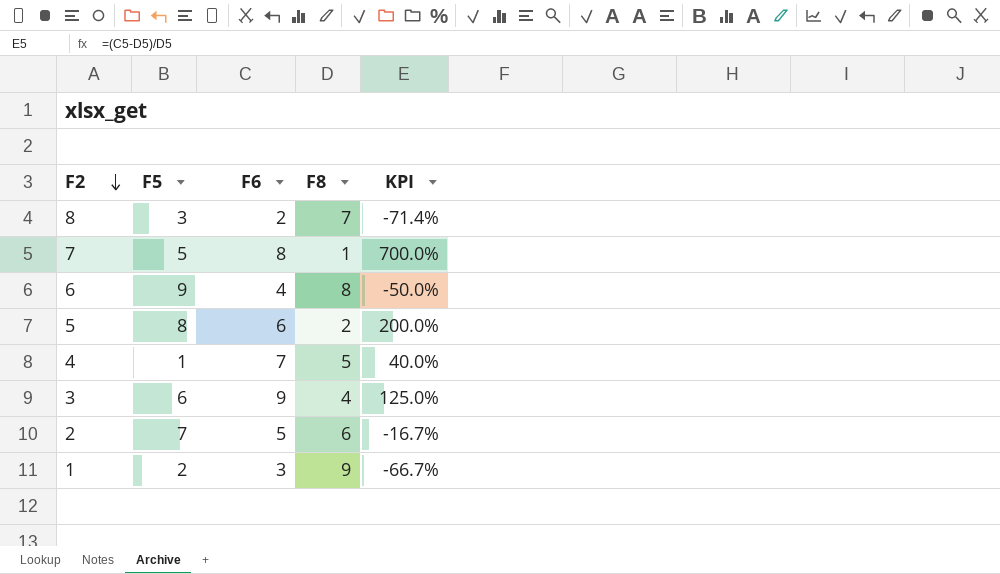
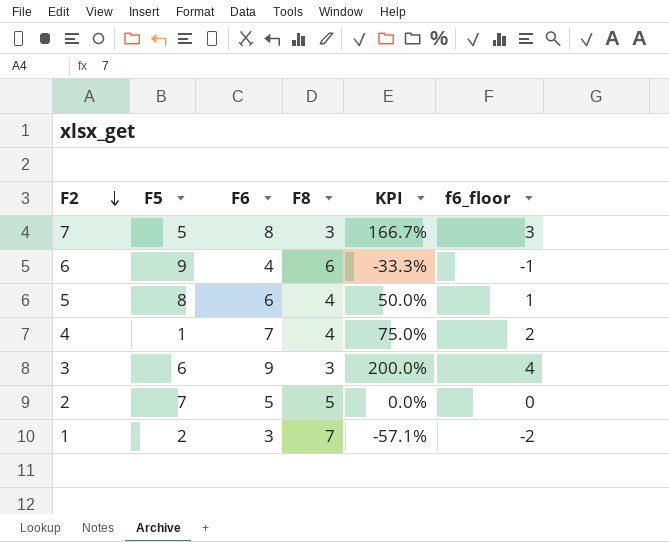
column f6_floor | formula: none -> [F6] - 5
row 8: 3 | 2 | 7 | -71.4% -> none
7 | F8: 1 -> 3
7 | KPI: 700.0% -> 166.7%
6 | F8: 8 -> 6
6 | KPI: -50.0% -> -33.3%
5 | F8: 2 -> 4
5 | KPI: 200.0% -> 50.0%
4 | F8: 5 -> 4
4 | KPI: 40.0% -> 75.0%
3 | F8: 4 -> 3
3 | KPI: 125.0% -> 200.0%
2 | F8: 6 -> 5
2 | KPI: -16.7% -> 0.0%
1 | F8: 9 -> 7
1 | KPI: -66.7% -> -57.1%

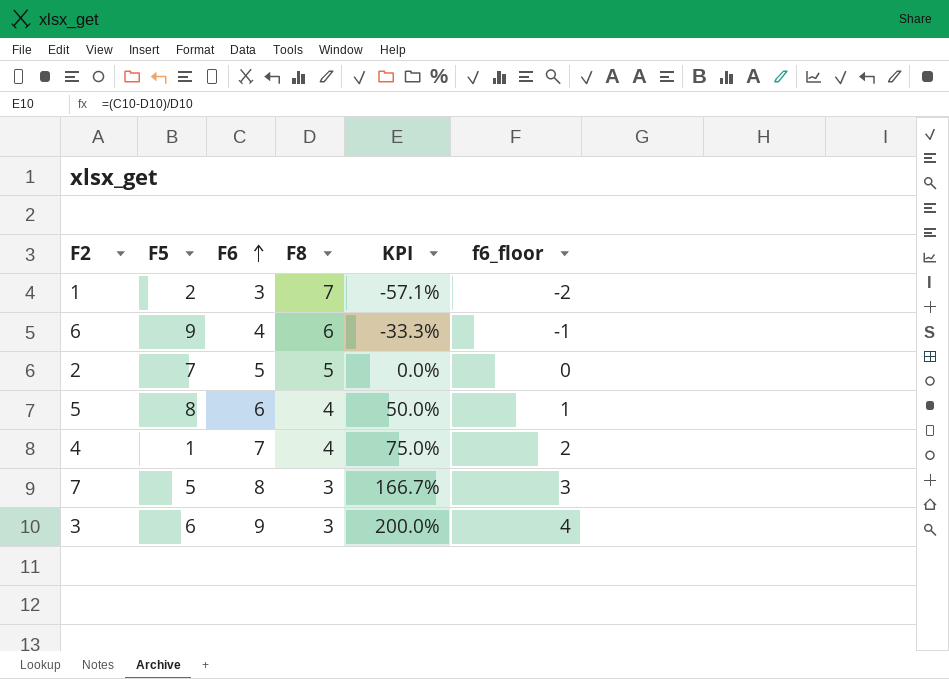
row order: F2 descending -> F6 ascending

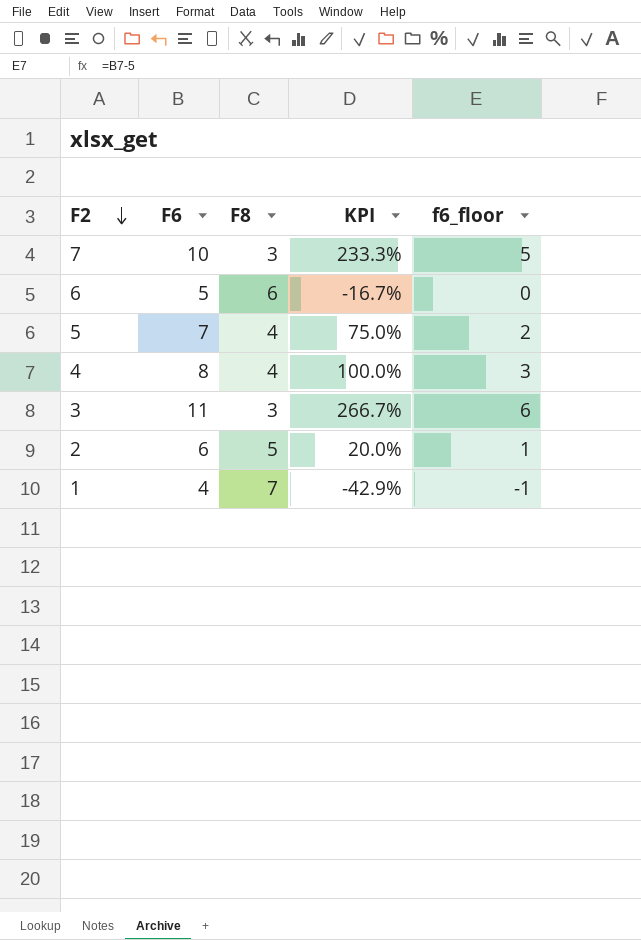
row order: F6 ascending -> F2 descending
column F5 | position: 2 -> none
7 | F6: 8 -> 10
7 | KPI: 166.7% -> 233.3%
7 | f6_floor: 3 -> 5
6 | F6: 4 -> 5
6 | KPI: -33.3% -> -16.7%
6 | f6_floor: -1 -> 0
5 | F6: 6 -> 7
5 | KPI: 50.0% -> 75.0%
5 | f6_floor: 1 -> 2
4 | F6: 7 -> 8
4 | KPI: 75.0% -> 100.0%
4 | f6_floor: 2 -> 3
3 | F6: 9 -> 11
3 | KPI: 200.0% -> 266.7%
3 | f6_floor: 4 -> 6
2 | F6: 5 -> 6
2 | KPI: 0.0% -> 20.0%
2 | f6_floor: 0 -> 1
1 | F6: 3 -> 4
1 | KPI: -57.1% -> -42.9%
1 | f6_floor: -2 -> -1

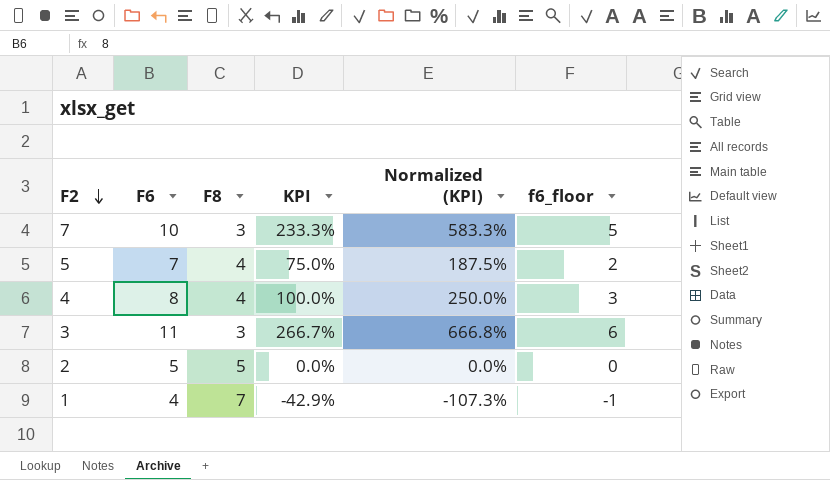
column Normalized (KPI) | formula: none -> [KPI] * 2.5
row 6: 5 | 6 | -16.7% | 0 -> none
2 | F6: 6 -> 5
2 | KPI: 20.0% -> 0.0%
2 | f6_floor: 1 -> 0

